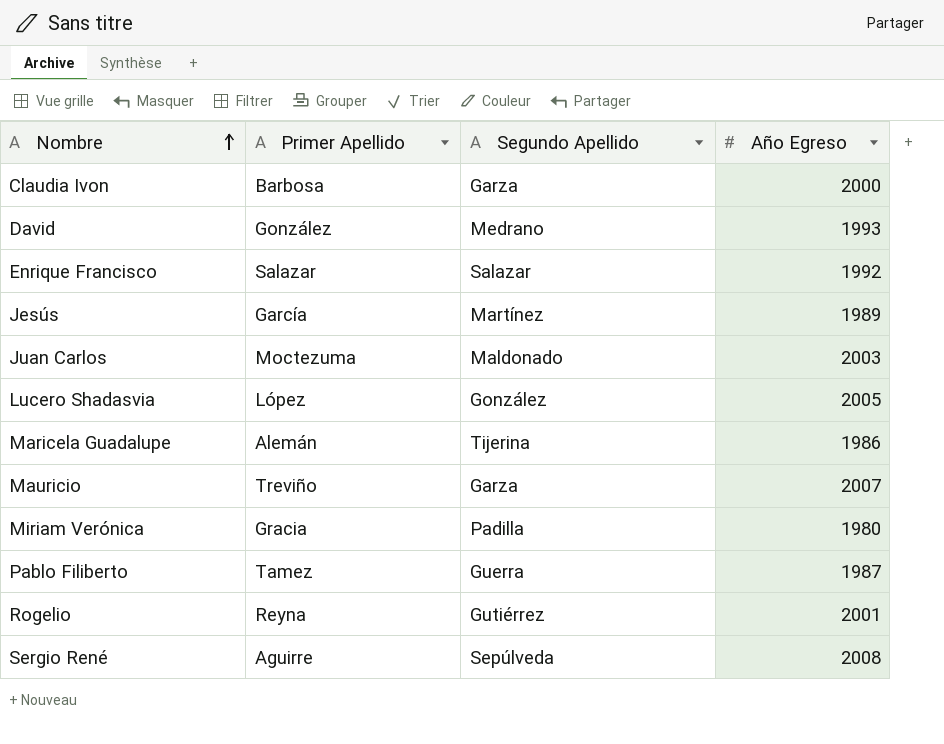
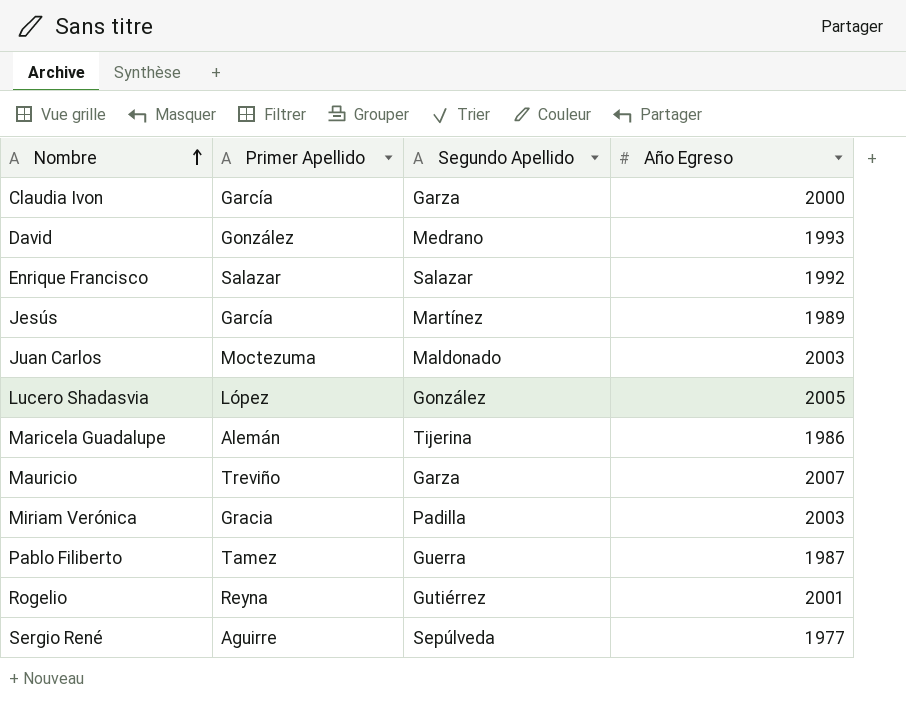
Claudia Ivon | Primer Apellido: Barbosa -> García
Miriam Verónica | Año Egreso: 1980 -> 2003
Sergio René | Año Egreso: 2008 -> 1977

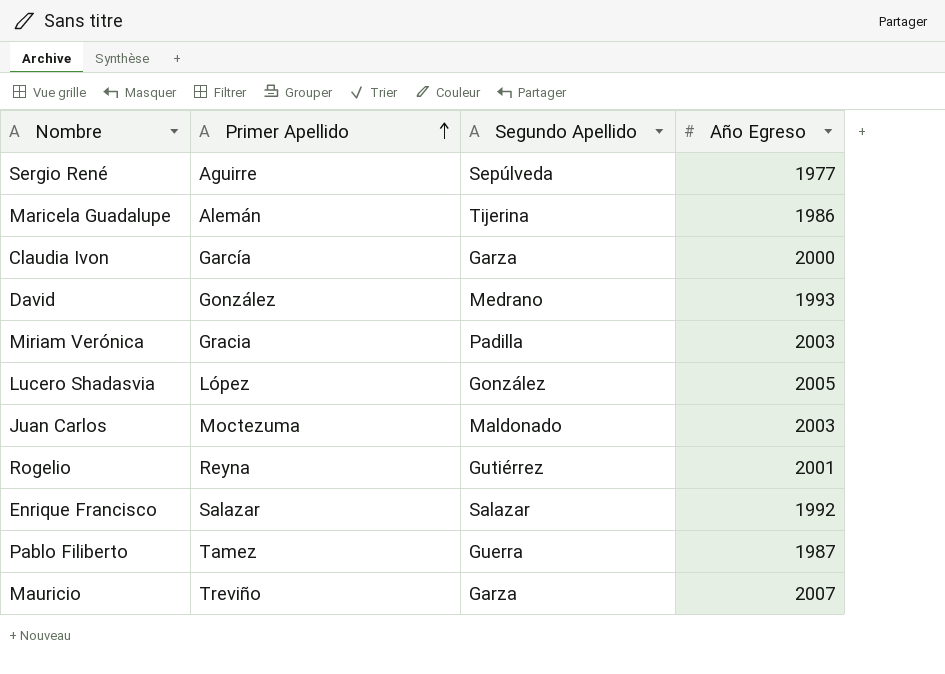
row order: Nombre ascending -> Primer Apellido ascending
row Jesús: García | Martínez | 1989 -> none

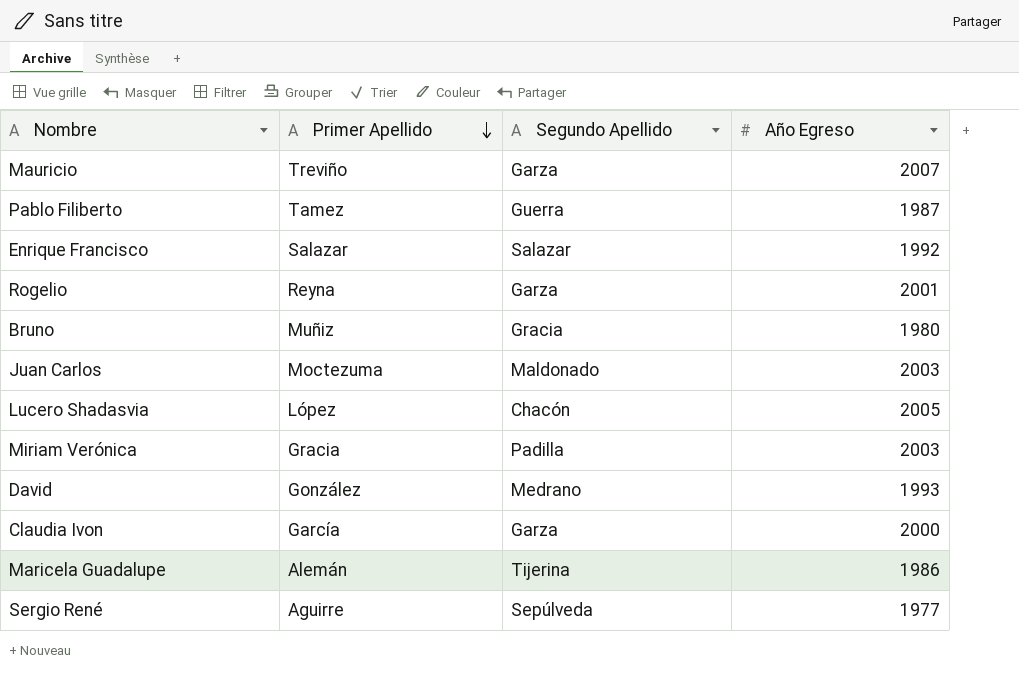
row order: Primer Apellido ascending -> Primer Apellido descending
Rogelio | Segundo Apellido: Gutiérrez -> Garza
row Bruno: none -> Muñiz | Gracia | 1980
Lucero Shadasvia | Segundo Apellido: González -> Chacón

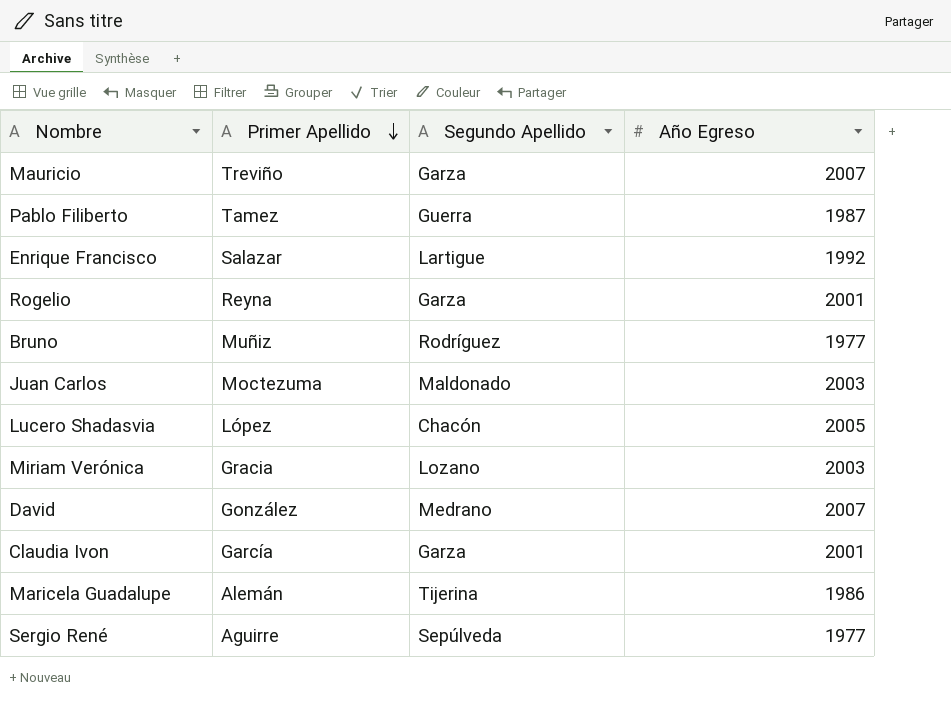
Enrique Francisco | Segundo Apellido: Salazar -> Lartigue
Bruno | Segundo Apellido: Gracia -> Rodríguez
Bruno | Año Egreso: 1980 -> 1977
Miriam Verónica | Segundo Apellido: Padilla -> Lozano
David | Año Egreso: 1993 -> 2007
Claudia Ivon | Año Egreso: 2000 -> 2001

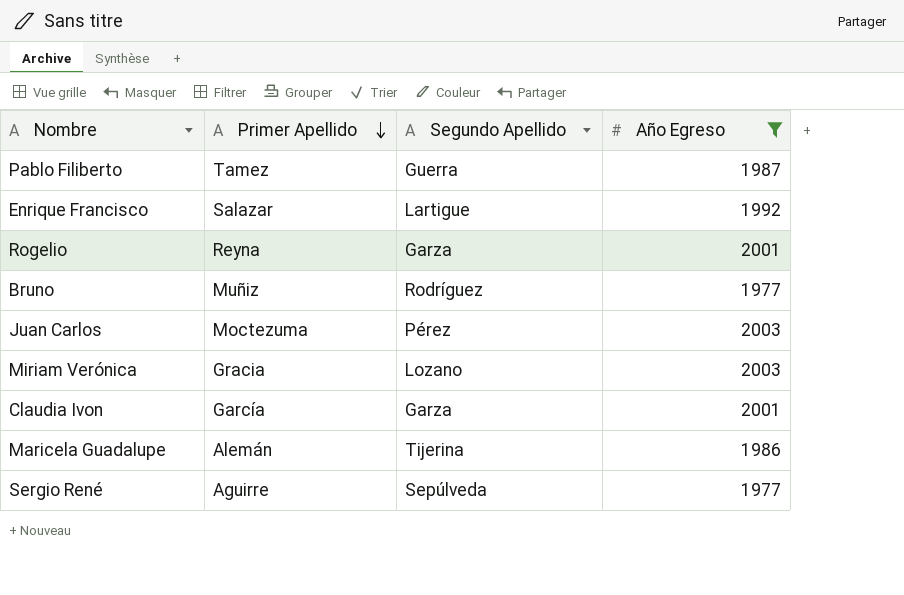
filter: none -> Año Egreso <= 2003
Juan Carlos | Segundo Apellido: Maldonado -> Pérez

